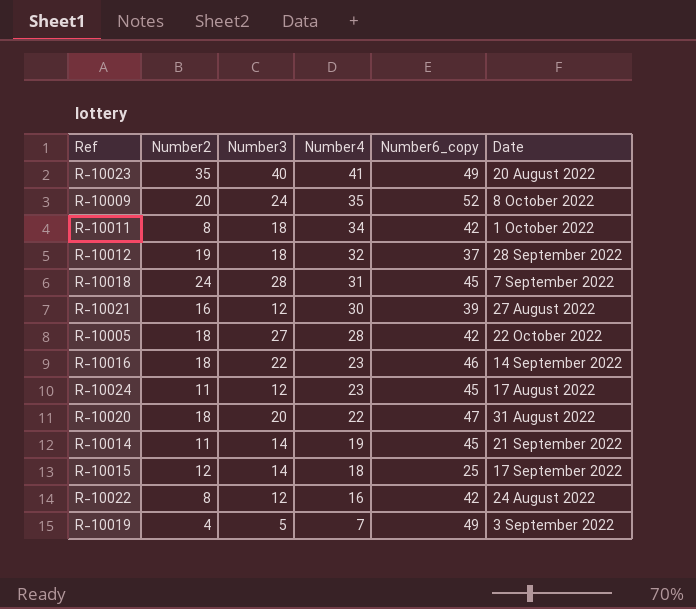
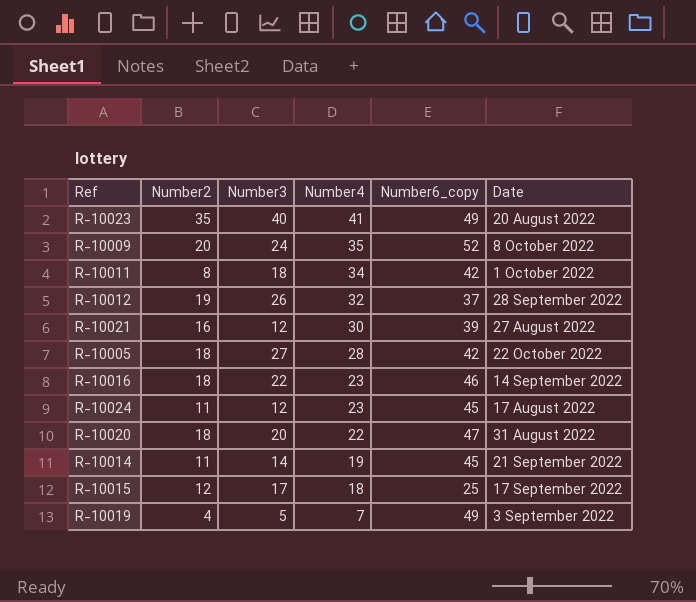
row R-10018: 24 | 28 | 31 | 45 | 7 September 2022 -> none
row R-10022: 8 | 12 | 16 | 42 | 24 August 2022 -> none
R-10012 | Number3: 18 -> 26
R-10015 | Number3: 14 -> 17

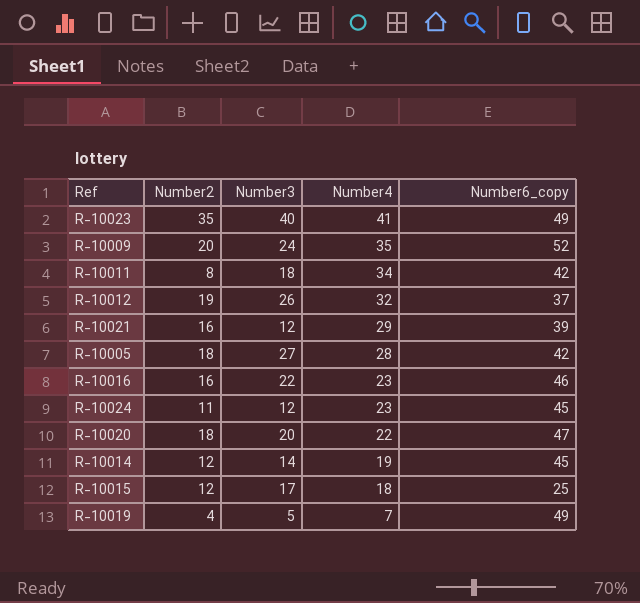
column Date | position: 6 -> none
R-10021 | Number4: 30 -> 29
R-10016 | Number2: 18 -> 16
R-10014 | Number2: 11 -> 12

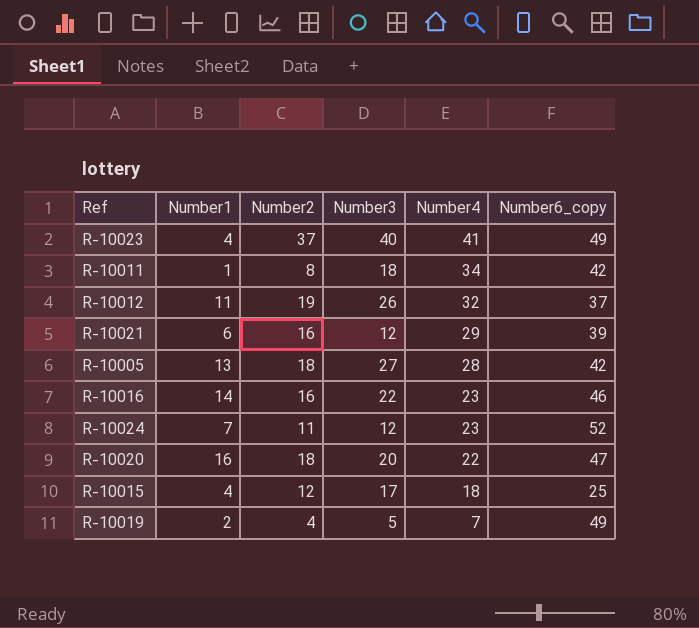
column Number1 | position: none -> 2
row R-10009: 20 | 24 | 35 | 52 -> none
row R-10014: 12 | 14 | 19 | 45 -> none
R-10023 | Number2: 35 -> 37
R-10024 | Number6_copy: 45 -> 52

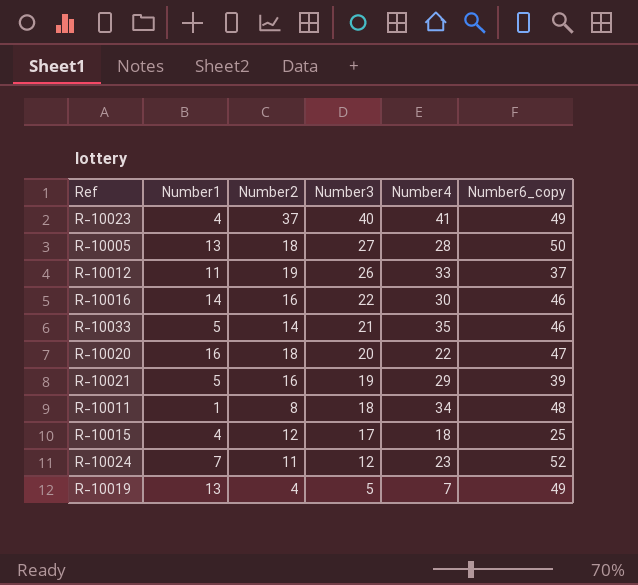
row order: Number4 descending -> Number3 descending
R-10005 | Number6_copy: 42 -> 50
R-10012 | Number4: 32 -> 33
R-10016 | Number4: 23 -> 30
row R-10033: none -> 5 | 14 | 21 | 35 | 46
R-10021 | Number1: 6 -> 5
R-10021 | Number3: 12 -> 19
R-10011 | Number6_copy: 42 -> 48
R-10019 | Number1: 2 -> 13

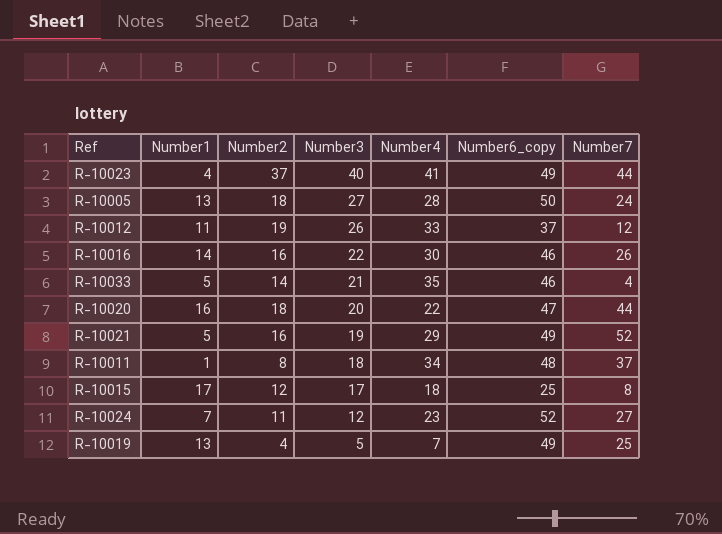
column Number7 | position: none -> 7
R-10021 | Number6_copy: 39 -> 49
R-10015 | Number1: 4 -> 17

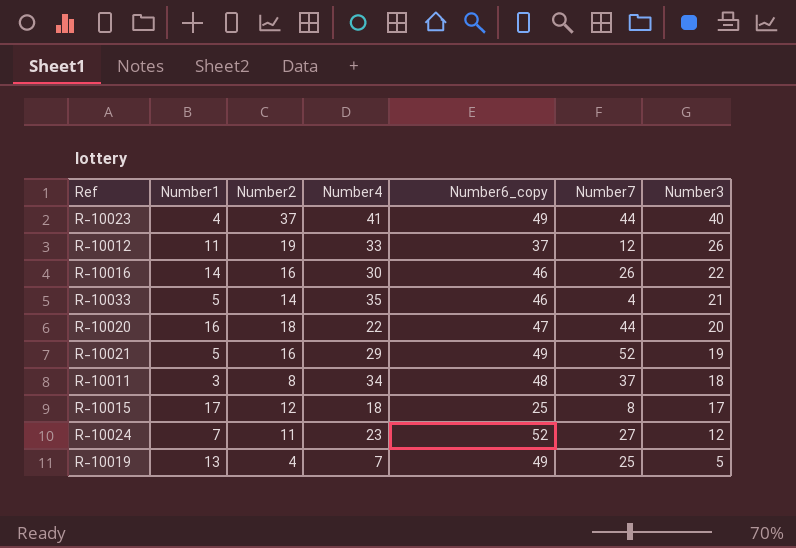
column Number3 | position: 4 -> 7
row R-10005: 13 | 18 | 27 | 28 | 50 | 24 -> none
R-10011 | Number1: 1 -> 3

